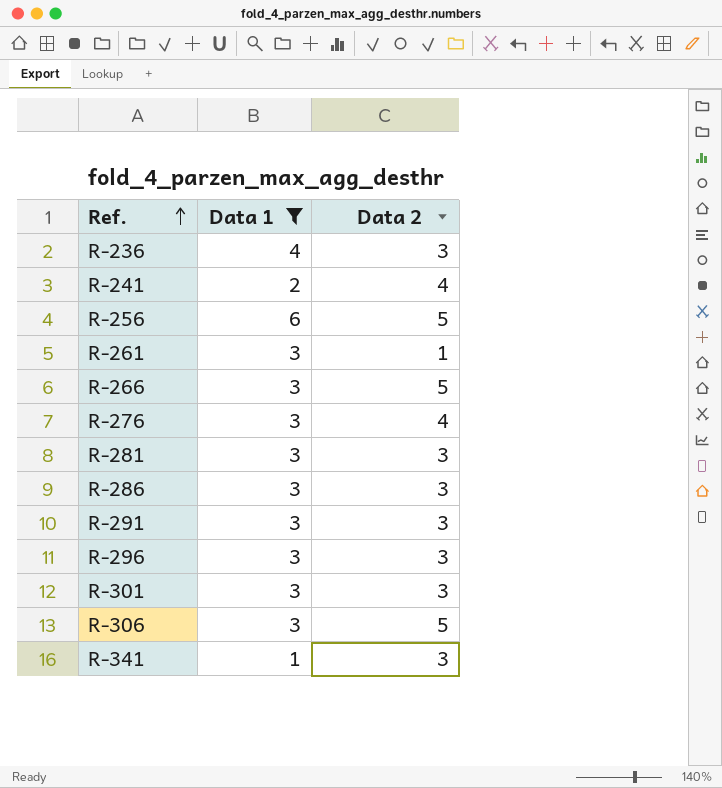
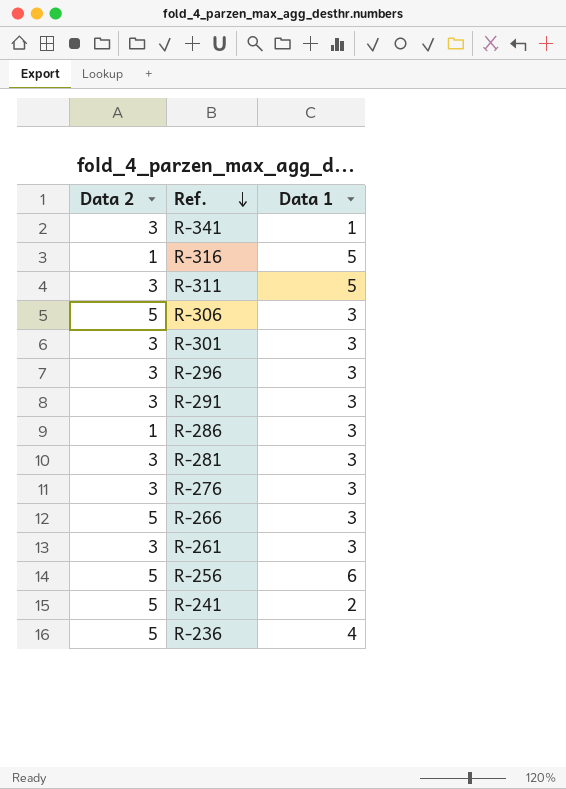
filter: Data 1 != 5 -> none
row order: Ref. ascending -> Ref. descending
column Data 2 | position: 3 -> 1
R-286 | Data 2: 3 -> 1
R-276 | Data 2: 4 -> 3
R-261 | Data 2: 1 -> 3
R-241 | Data 2: 4 -> 5
R-236 | Data 2: 3 -> 5

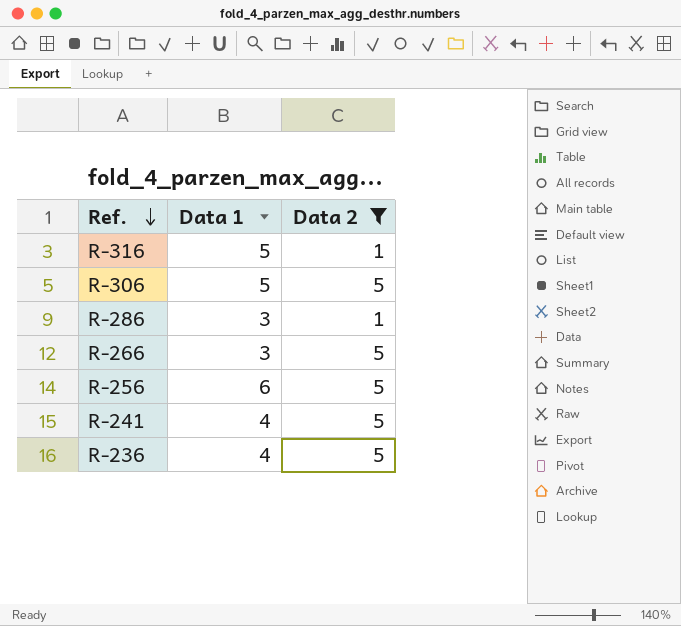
filter: none -> Data 2 != 3
column Data 2 | position: 1 -> 3
R-306 | Data 1: 3 -> 5
R-241 | Data 1: 2 -> 4

